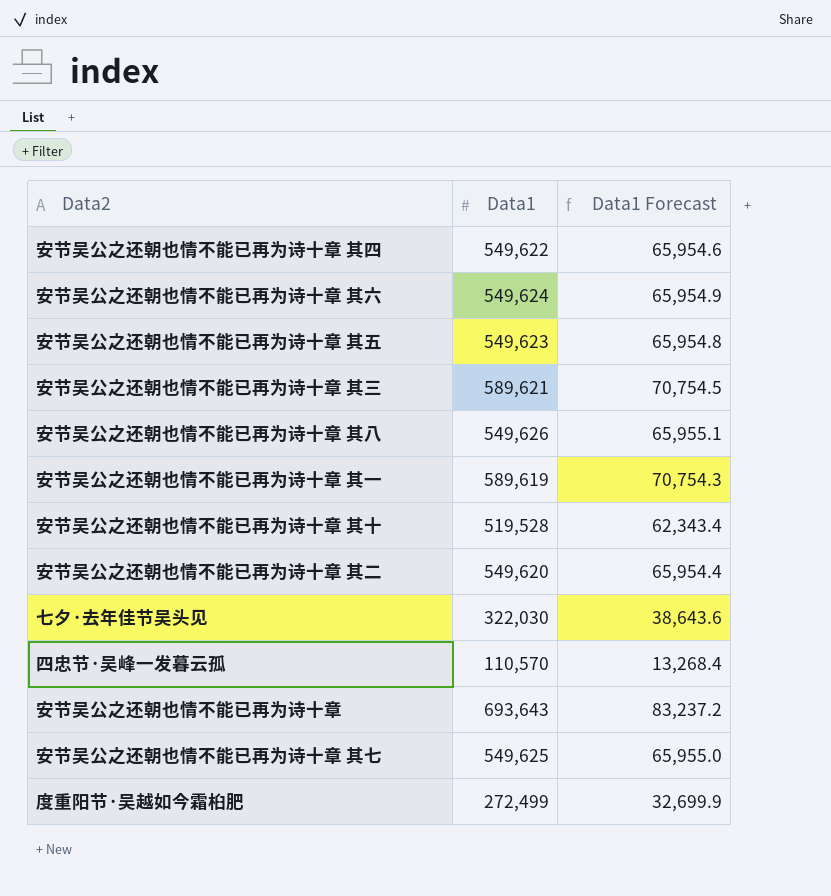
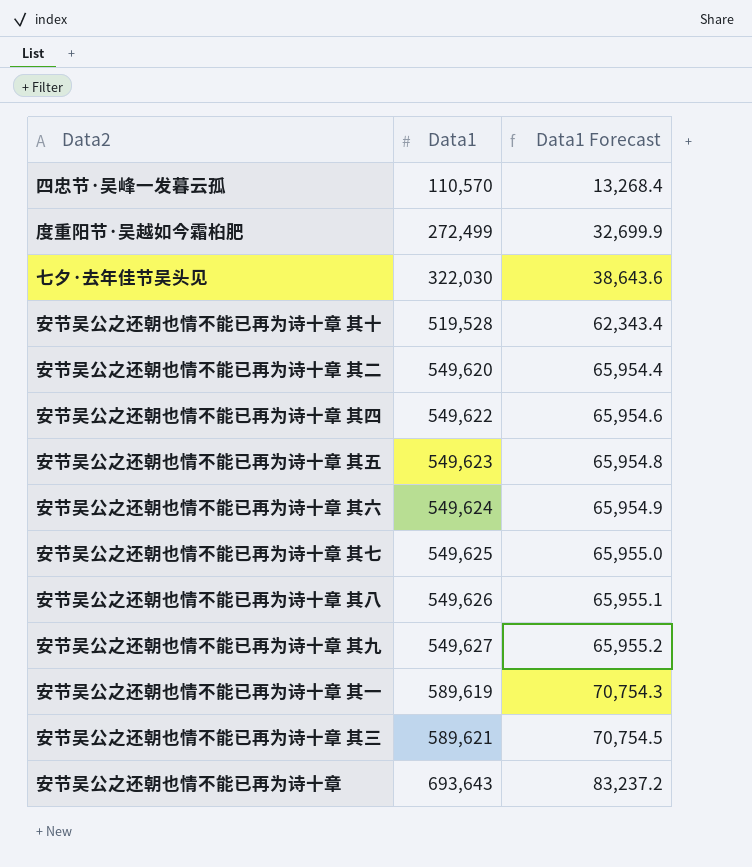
row order: none -> Data1 ascending
row 安节吴公之还朝也情不能已再为诗十章 其九: none -> 549,627 | 65,955.2

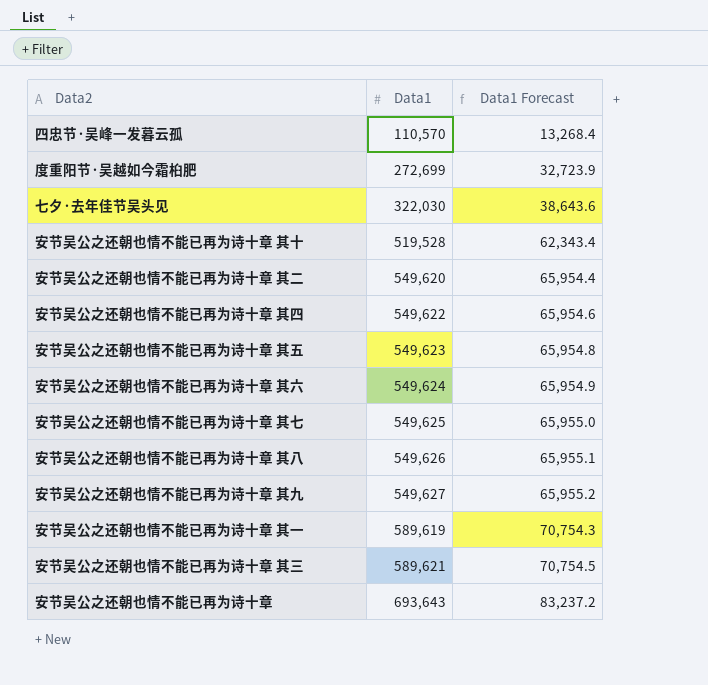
度重阳节·吴越如今霜桕肥 | Data1: 272,499 -> 272,699
度重阳节·吴越如今霜桕肥 | Data1 Forecast: 32,699.9 -> 32,723.9

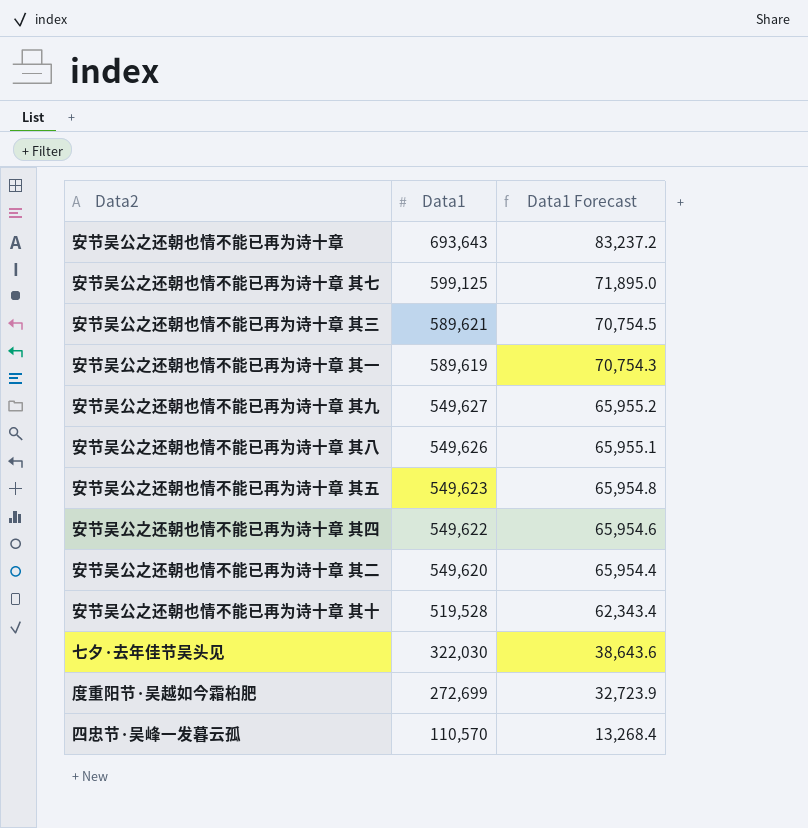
row order: Data1 ascending -> Data1 descending
row 安节吴公之还朝也情不能已再为诗十章 其六: 549,624 | 65,954.9 -> none
安节吴公之还朝也情不能已再为诗十章 其七 | Data1: 549,625 -> 599,125
安节吴公之还朝也情不能已再为诗十章 其七 | Data1 Forecast: 65,955.0 -> 71,895.0

